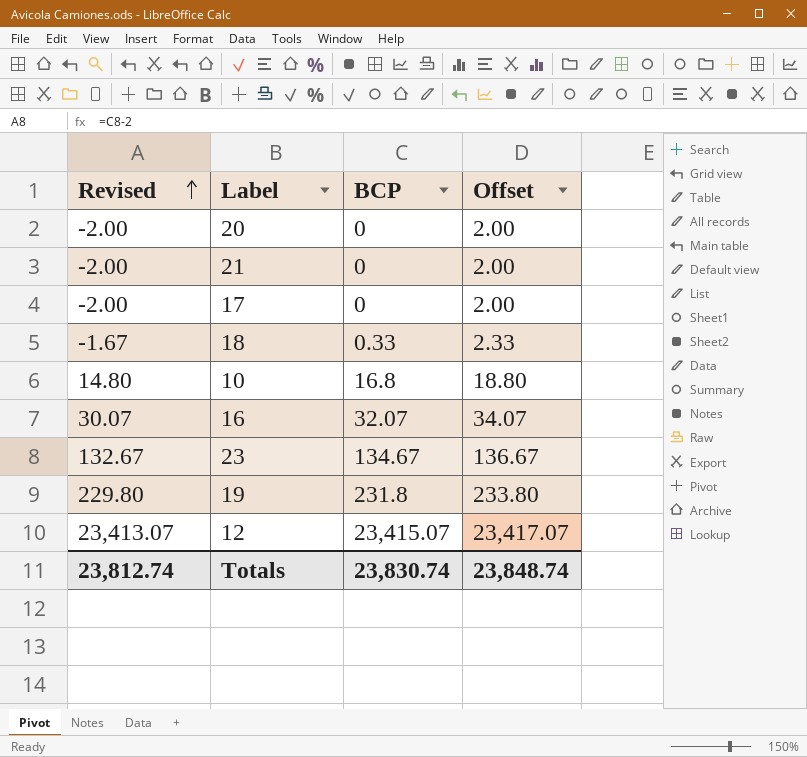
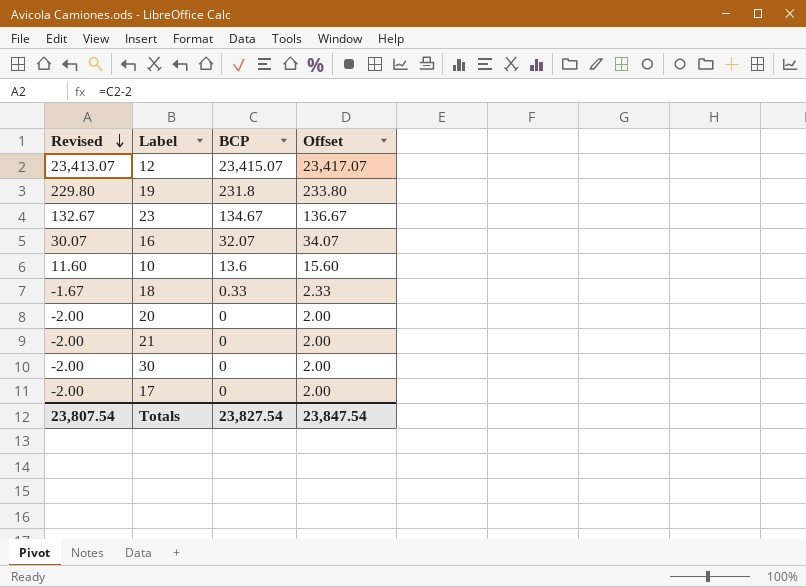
row order: Revised ascending -> Revised descending
10 | Revised: 14.80 -> 11.60
10 | BCP: 16.8 -> 13.6
10 | Offset: 18.80 -> 15.60
row 30: none -> -2.00 | 0 | 2.00
Totals | Revised: 23,812.74 -> 23,807.54
Totals | BCP: 23,830.74 -> 23,827.54
Totals | Offset: 23,848.74 -> 23,847.54

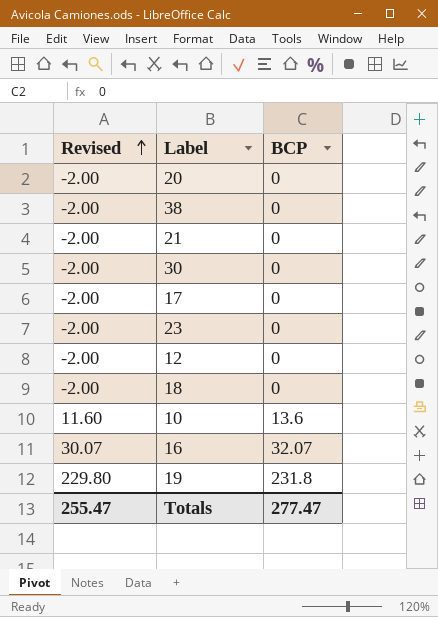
row order: Revised descending -> Revised ascending
column Offset | formula: [BCP] + 2 -> none
row 38: none -> -2.00 | 0
23 | Revised: 132.67 -> -2.00
23 | BCP: 134.67 -> 0
12 | Revised: 23,413.07 -> -2.00
12 | BCP: 23,415.07 -> 0
18 | Revised: -1.67 -> -2.00
18 | BCP: 0.33 -> 0
Totals | Revised: 23,807.54 -> 255.47
Totals | BCP: 23,827.54 -> 277.47

